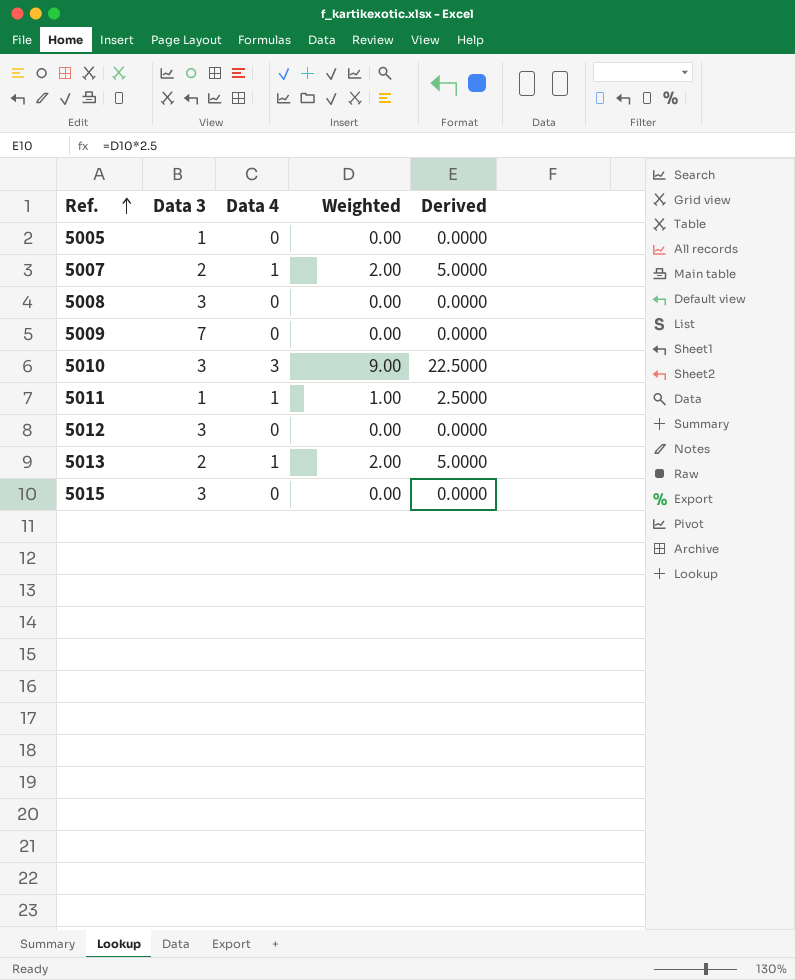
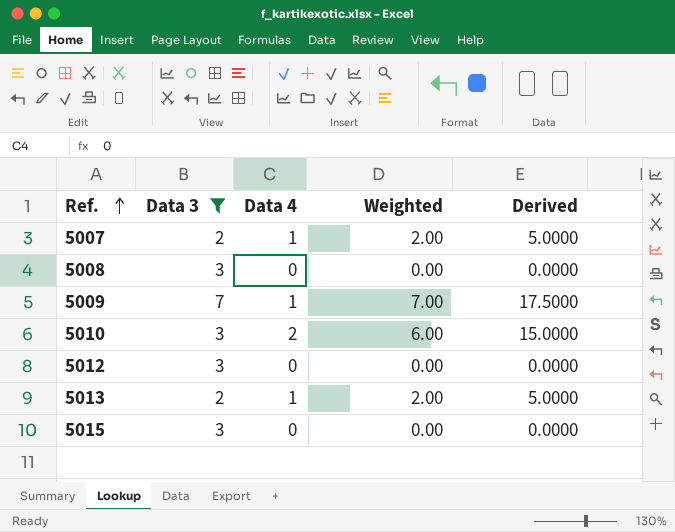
filter: none -> Data 3 != 1
5009 | Data 4: 0 -> 1
5009 | Weighted: 0.00 -> 7.00
5009 | Derived: 0.0000 -> 17.5000
5010 | Data 4: 3 -> 2
5010 | Weighted: 9.00 -> 6.00
5010 | Derived: 22.5000 -> 15.0000

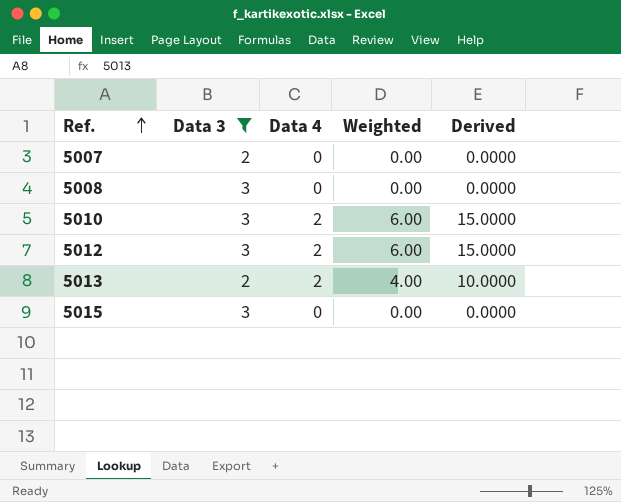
row 5009: 7 | 1 | 7.00 | 17.5000 -> none
5007 | Data 4: 1 -> 0
5007 | Weighted: 2.00 -> 0.00
5007 | Derived: 5.0000 -> 0.0000
5012 | Data 4: 0 -> 2
5012 | Weighted: 0.00 -> 6.00
5012 | Derived: 0.0000 -> 15.0000
5013 | Data 4: 1 -> 2
5013 | Weighted: 2.00 -> 4.00
5013 | Derived: 5.0000 -> 10.0000

